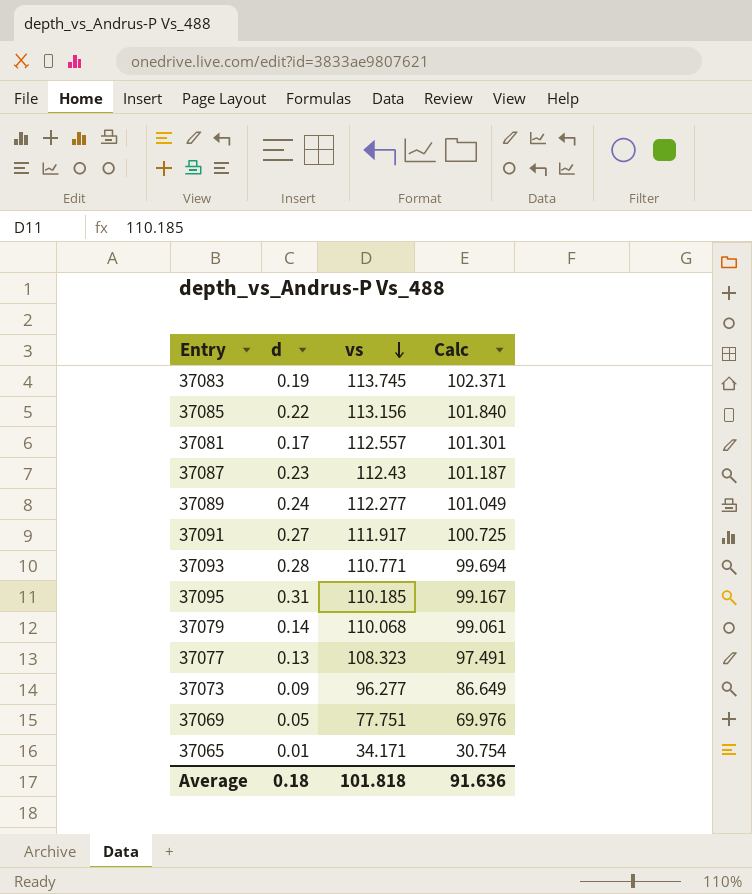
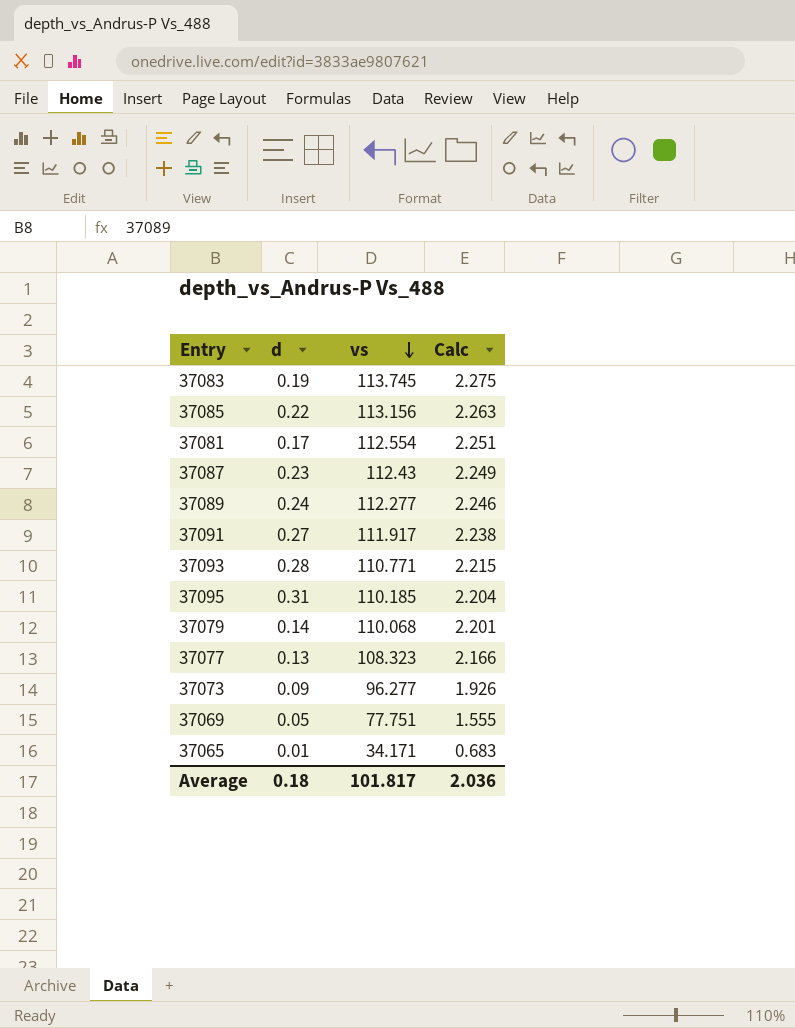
column Calc | formula: [vs] * 0.9 -> [vs] * 0.02
37081 | vs: 112.557 -> 112.554
Average | vs: 101.818 -> 101.817
Average | Calc: 91.636 -> 2.036

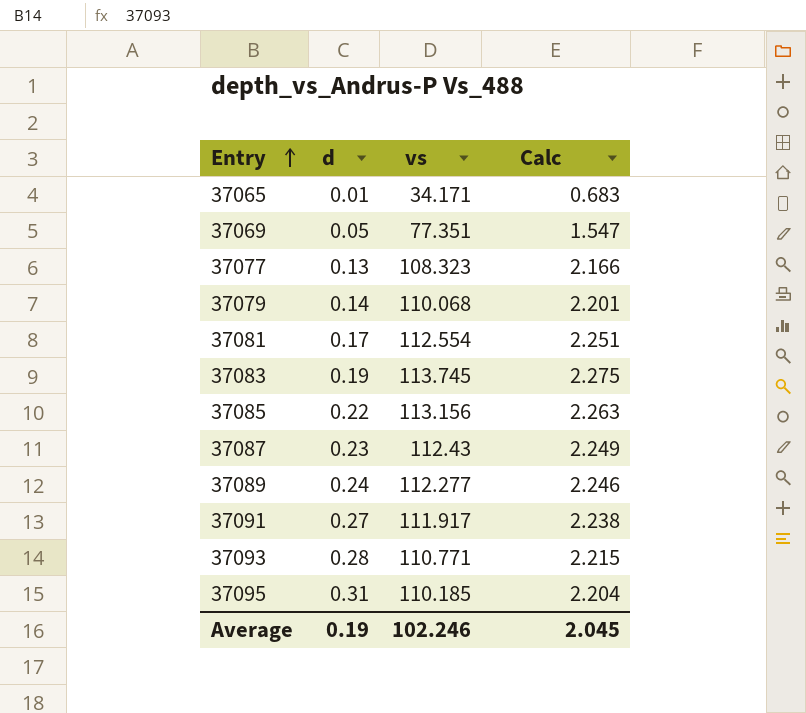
row order: vs descending -> Entry ascending
row 37073: 0.09 | 96.277 | 1.926 -> none
37069 | vs: 77.751 -> 77.351
37069 | Calc: 1.555 -> 1.547
Average | d: 0.18 -> 0.19
Average | vs: 101.817 -> 102.246
Average | Calc: 2.036 -> 2.045

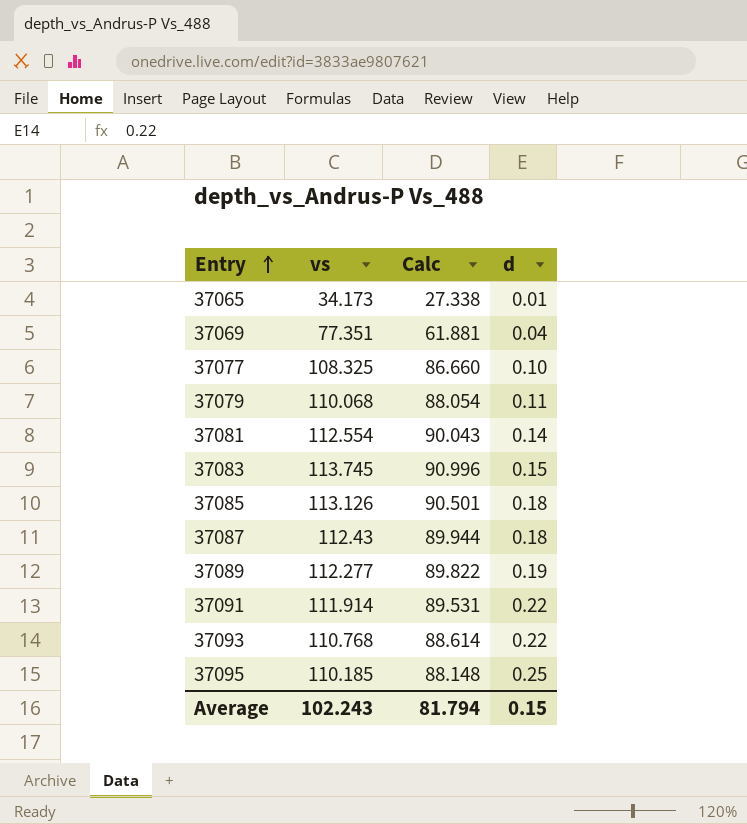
column Calc | formula: [vs] * 0.02 -> [vs] * 0.8
column d | position: 2 -> 4
37065 | vs: 34.171 -> 34.173
37069 | d: 0.05 -> 0.04
37077 | vs: 108.323 -> 108.325
37077 | d: 0.13 -> 0.10
37079 | d: 0.14 -> 0.11
37081 | d: 0.17 -> 0.14
37083 | d: 0.19 -> 0.15
37085 | vs: 113.156 -> 113.126
37085 | d: 0.22 -> 0.18
37087 | d: 0.23 -> 0.18
37089 | d: 0.24 -> 0.19
37091 | vs: 111.917 -> 111.914
37091 | d: 0.27 -> 0.22
37093 | vs: 110.771 -> 110.768
37093 | d: 0.28 -> 0.22
37095 | d: 0.31 -> 0.25
Average | vs: 102.246 -> 102.243
Average | Calc: 2.045 -> 81.794
Average | d: 0.19 -> 0.15

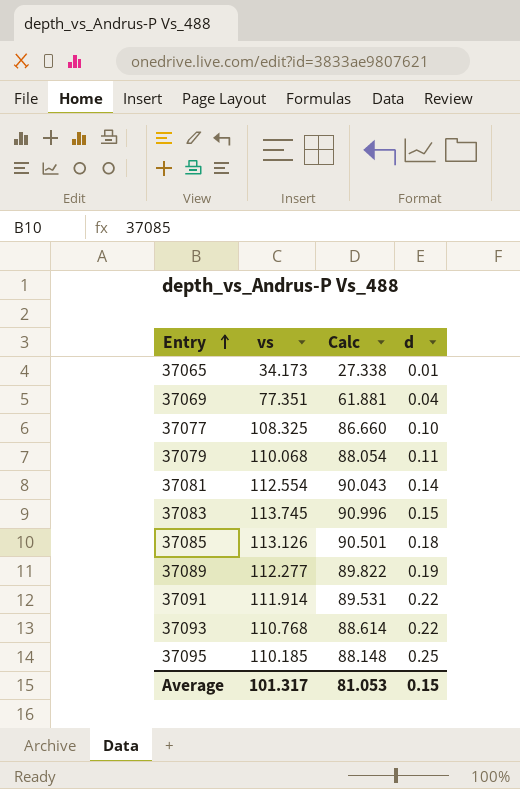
row 37087: 112.43 | 89.944 | 0.18 -> none
Average | vs: 102.243 -> 101.317
Average | Calc: 81.794 -> 81.053

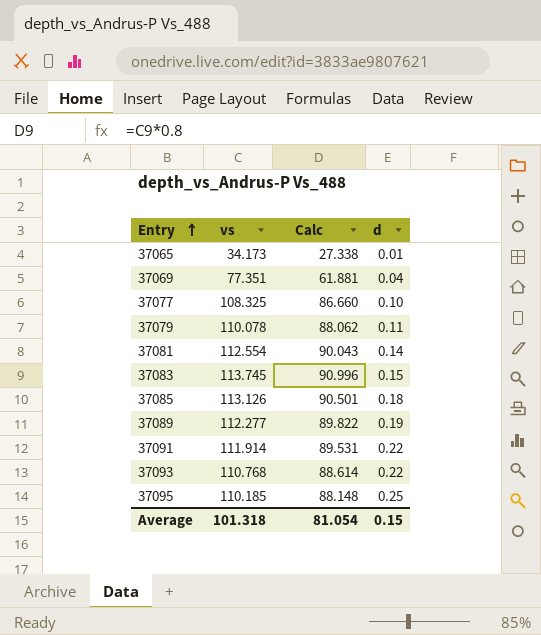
37079 | vs: 110.068 -> 110.078
37079 | Calc: 88.054 -> 88.062
Average | vs: 101.317 -> 101.318
Average | Calc: 81.053 -> 81.054

